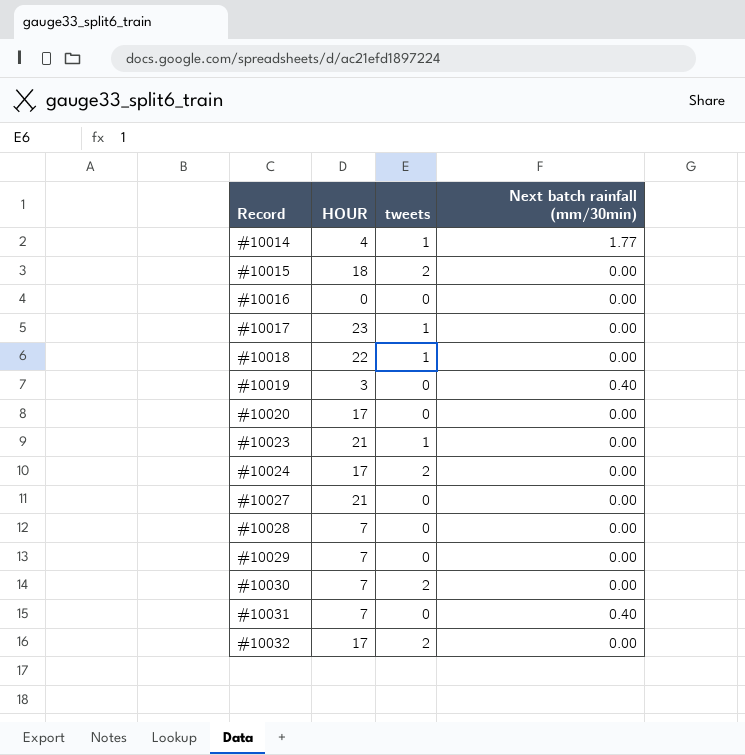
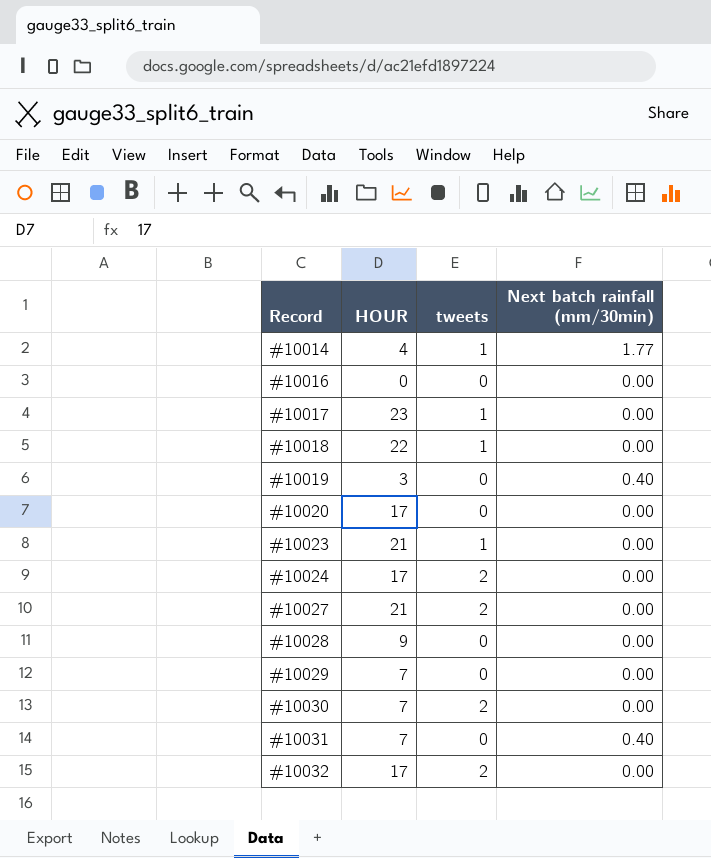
row #10015: 18 | 2 | 0.00 -> none
#10027 | tweets: 0 -> 2
#10028 | HOUR: 7 -> 9

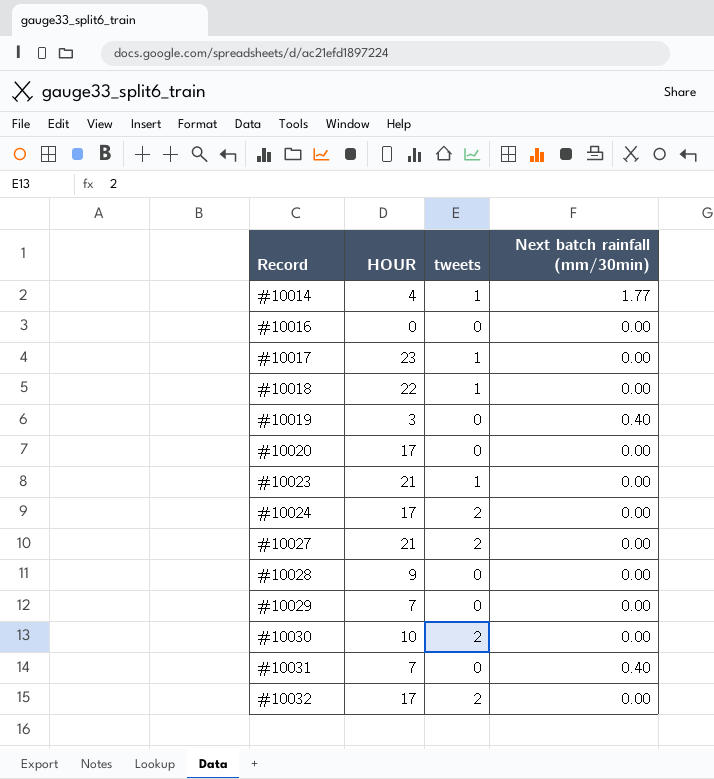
#10030 | HOUR: 7 -> 10

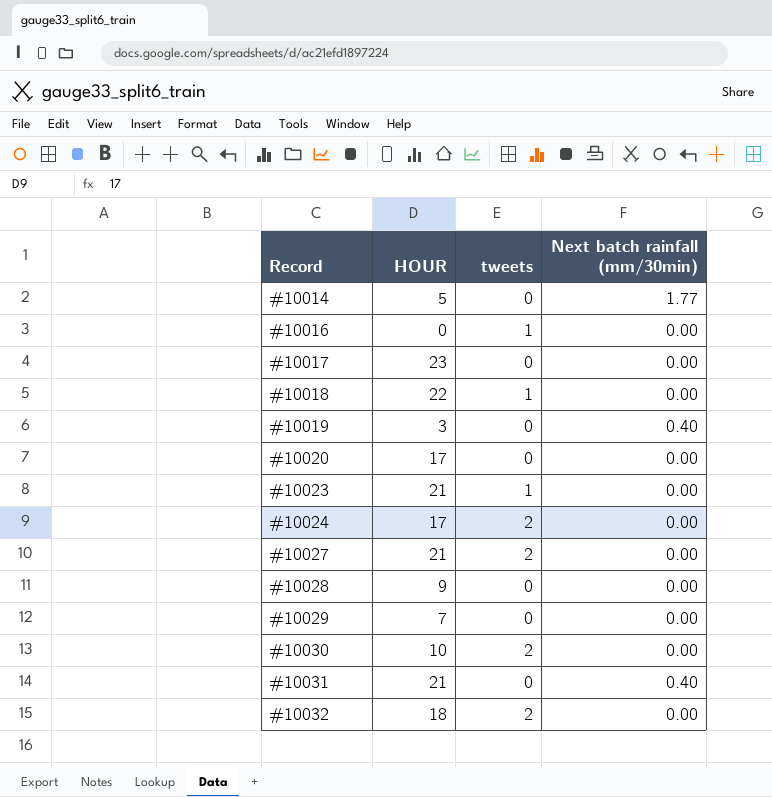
#10014 | HOUR: 4 -> 5
#10014 | tweets: 1 -> 0
#10016 | tweets: 0 -> 1
#10017 | tweets: 1 -> 0
#10031 | HOUR: 7 -> 21
#10032 | HOUR: 17 -> 18

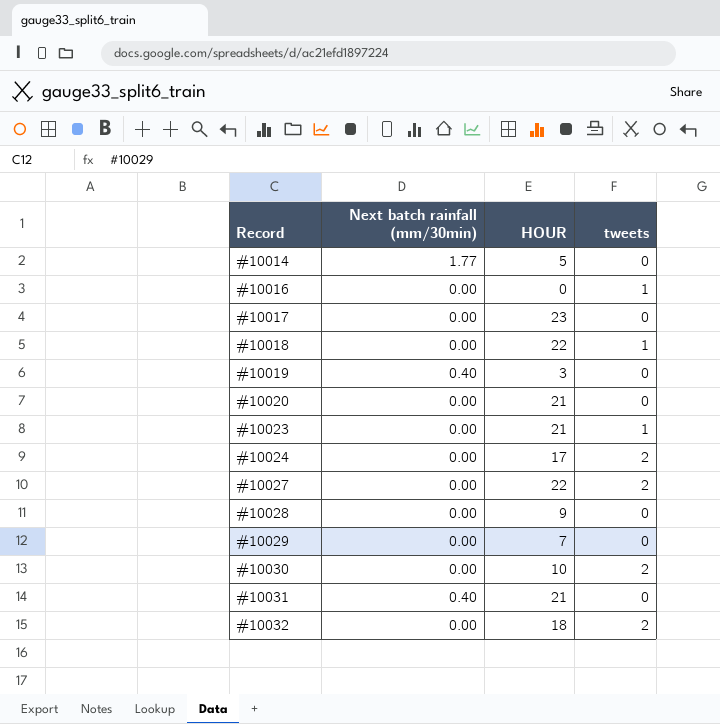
column Next batch rainfall (mm/30min) | position: 4 -> 2
#10020 | HOUR: 17 -> 21
#10027 | HOUR: 21 -> 22

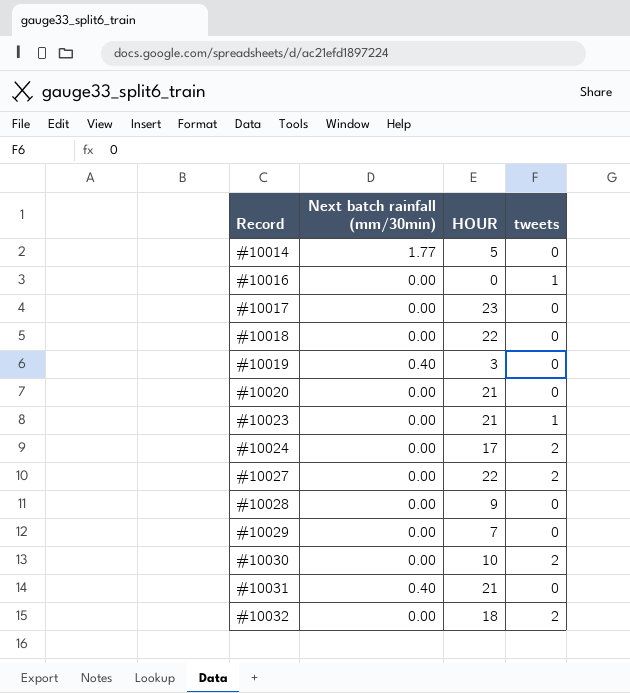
#10018 | tweets: 1 -> 0

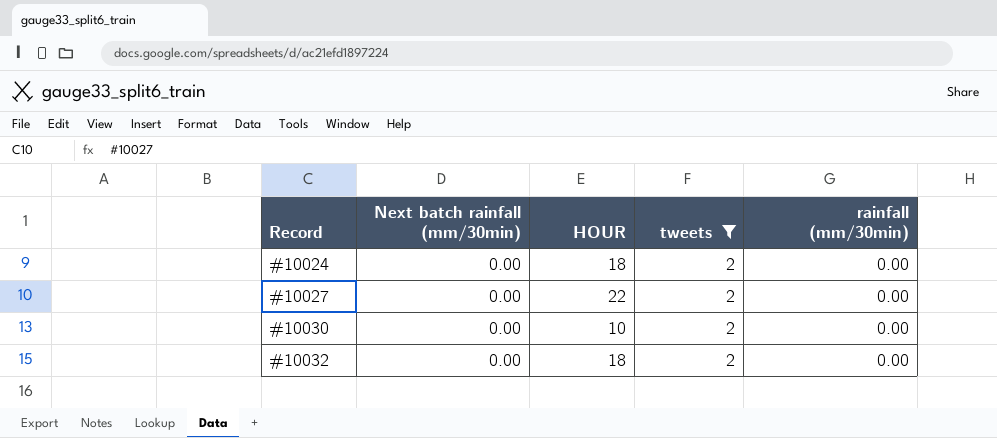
filter: none -> tweets = 2
column rainfall (mm/30min) | position: none -> 5
#10024 | HOUR: 17 -> 18

